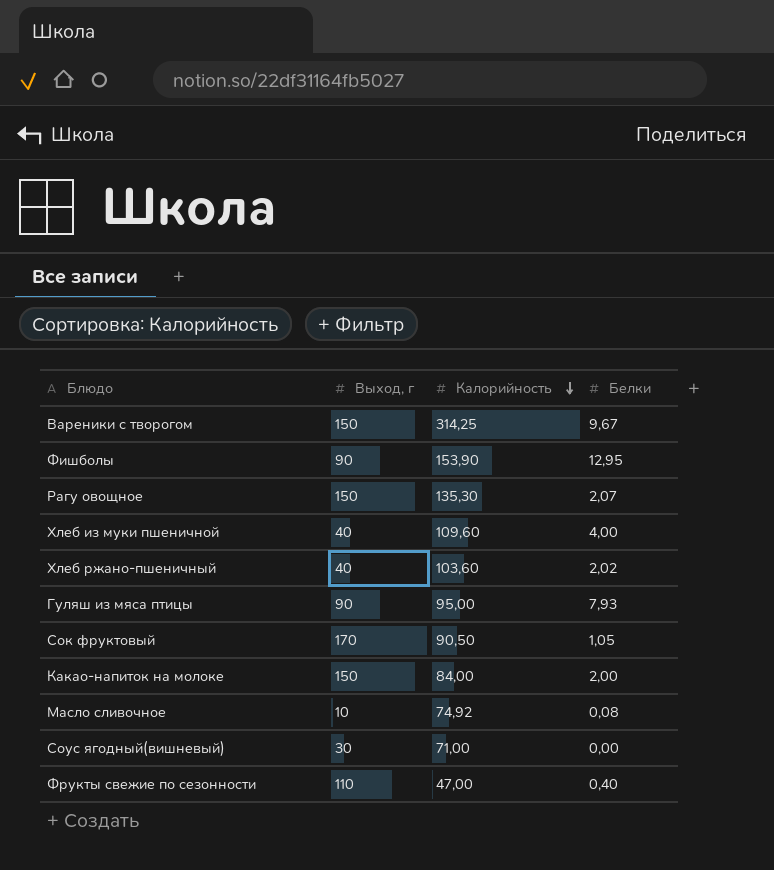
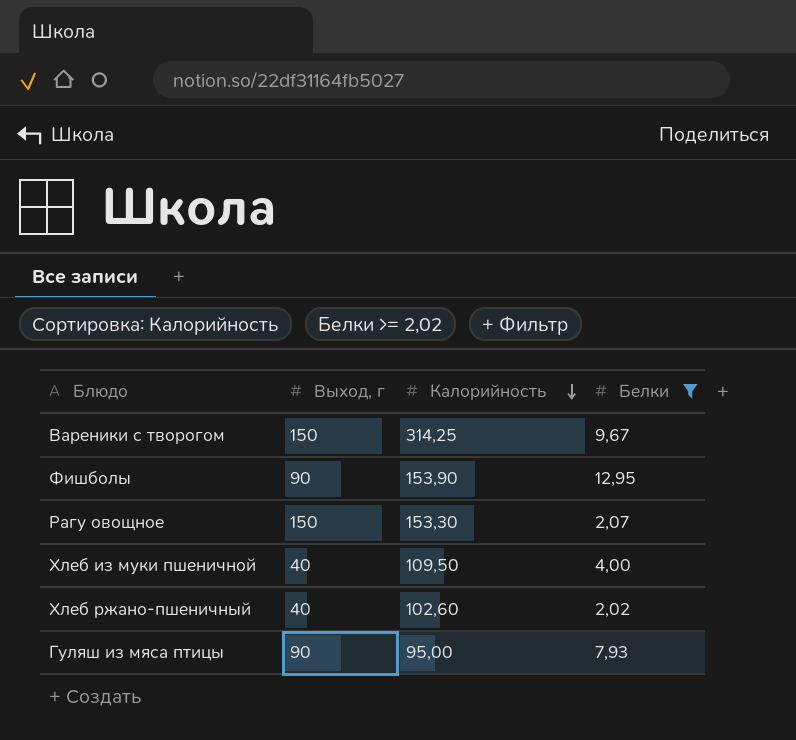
filter: none -> Белки >= 2,02
Рагу овощное | Калорийность: 135,30 -> 153,30
Хлеб из муки пшеничной | Калорийность: 109,60 -> 109,50
Хлеб ржано-пшеничный | Калорийность: 103,60 -> 102,60

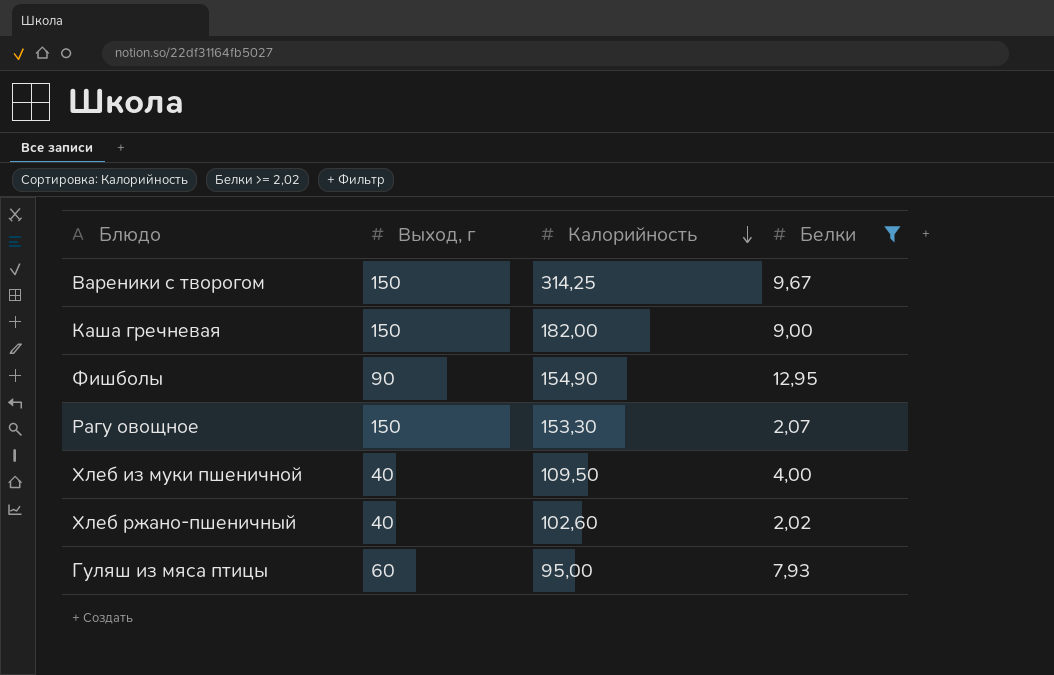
row Каша гречневая: none -> 150 | 182,00 | 9,00
Фишболы | Калорийность: 153,90 -> 154,90
Гуляш из мяса птицы | Выход, г: 90 -> 60

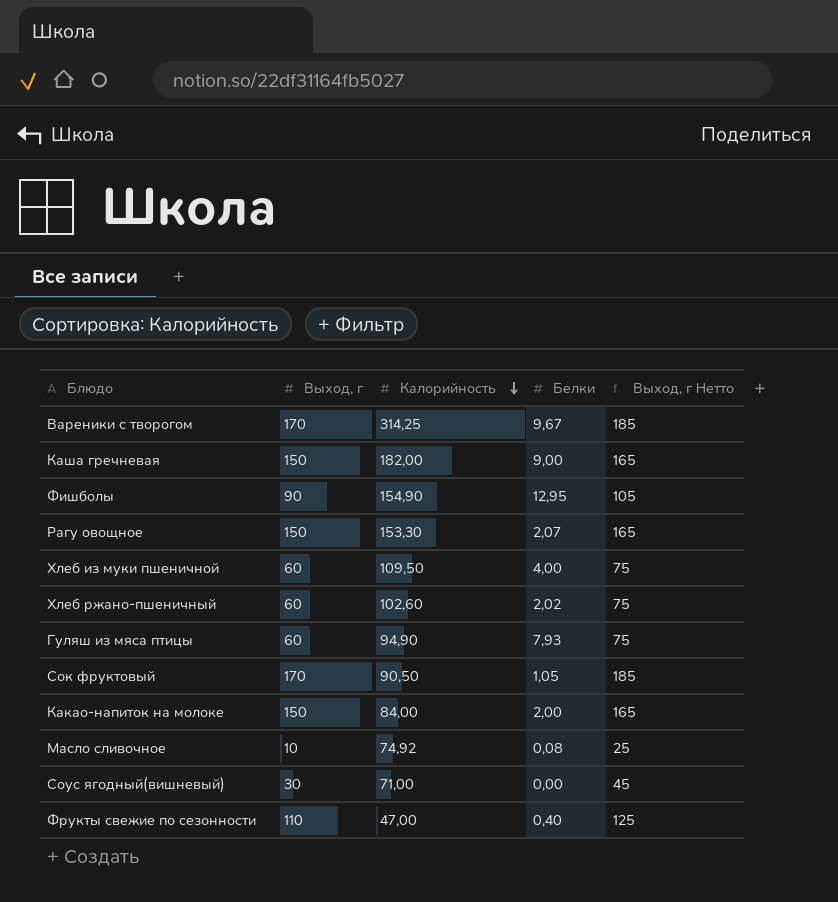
filter: Белки >= 2,02 -> none
column Выход, г Нетто | formula: none -> [Выход, г] + 15
Вареники с творогом | Выход, г: 150 -> 170
Хлеб из муки пшеничной | Выход, г: 40 -> 60
Хлеб ржано-пшеничный | Выход, г: 40 -> 60
Гуляш из мяса птицы | Калорийность: 95,00 -> 94,90

